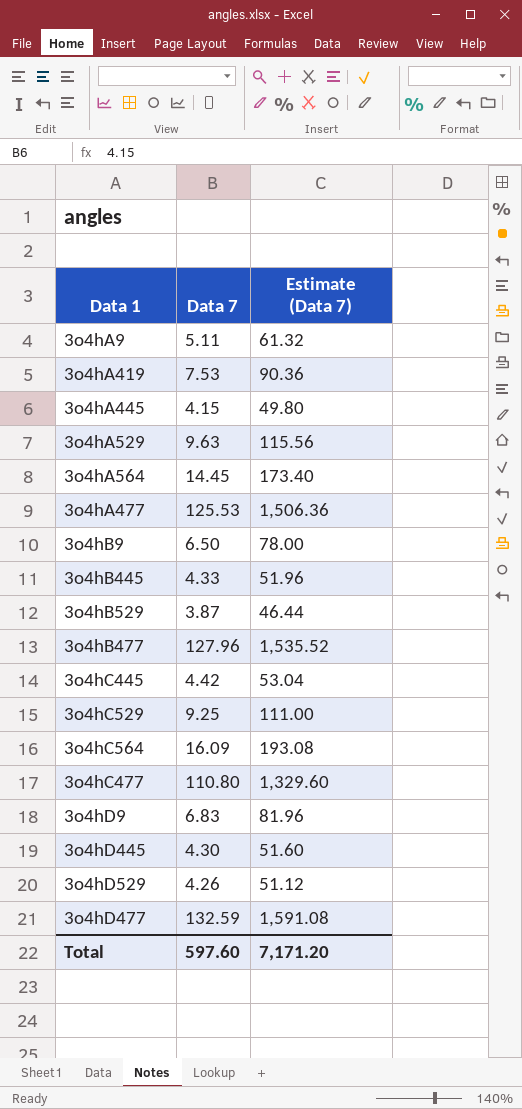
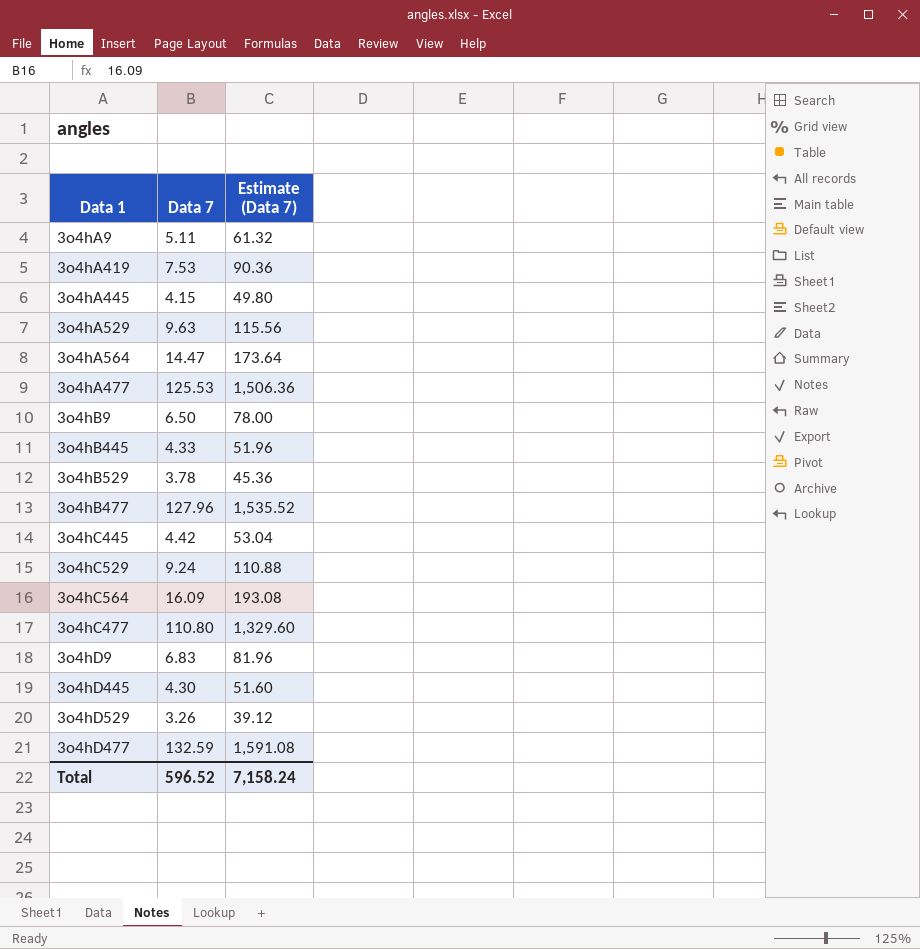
3o4hA564 | Data 7: 14.45 -> 14.47
3o4hA564 | Estimate (Data 7): 173.40 -> 173.64
3o4hB529 | Data 7: 3.87 -> 3.78
3o4hB529 | Estimate (Data 7): 46.44 -> 45.36
3o4hC529 | Data 7: 9.25 -> 9.24
3o4hC529 | Estimate (Data 7): 111.00 -> 110.88
3o4hD529 | Data 7: 4.26 -> 3.26
3o4hD529 | Estimate (Data 7): 51.12 -> 39.12
Total | Data 7: 597.60 -> 596.52
Total | Estimate (Data 7): 7,171.20 -> 7,158.24

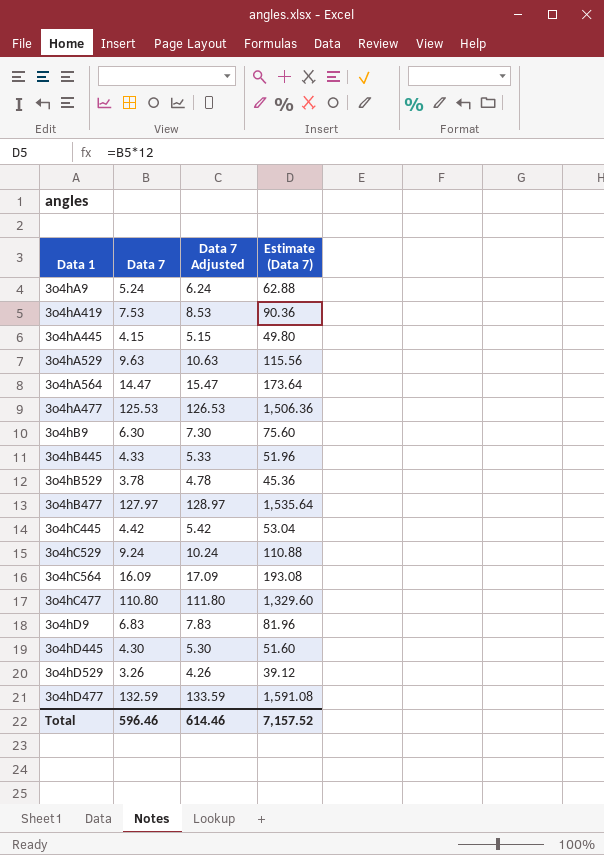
column Data 7 Adjusted | formula: none -> [Data 7] + 1
3o4hA9 | Data 7: 5.11 -> 5.24
3o4hA9 | Estimate (Data 7): 61.32 -> 62.88
3o4hB9 | Data 7: 6.50 -> 6.30
3o4hB9 | Estimate (Data 7): 78.00 -> 75.60
3o4hB477 | Data 7: 127.96 -> 127.97
3o4hB477 | Estimate (Data 7): 1,535.52 -> 1,535.64
Total | Data 7: 596.52 -> 596.46
Total | Estimate (Data 7): 7,158.24 -> 7,157.52

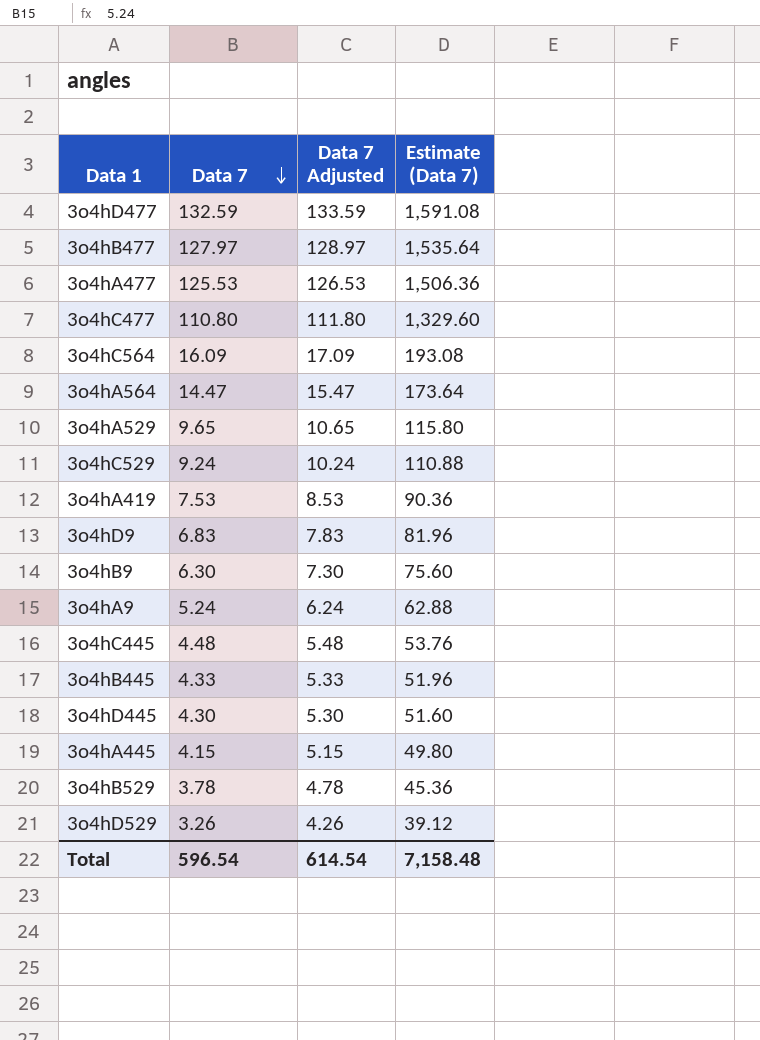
row order: none -> Data 7 descending
3o4hA529 | Data 7: 9.63 -> 9.65
3o4hA529 | Data 7 Adjusted: 10.63 -> 10.65
3o4hA529 | Estimate (Data 7): 115.56 -> 115.80
3o4hC445 | Data 7: 4.42 -> 4.48
3o4hC445 | Data 7 Adjusted: 5.42 -> 5.48
3o4hC445 | Estimate (Data 7): 53.04 -> 53.76
Total | Data 7: 596.46 -> 596.54
Total | Data 7 Adjusted: 614.46 -> 614.54
Total | Estimate (Data 7): 7,157.52 -> 7,158.48

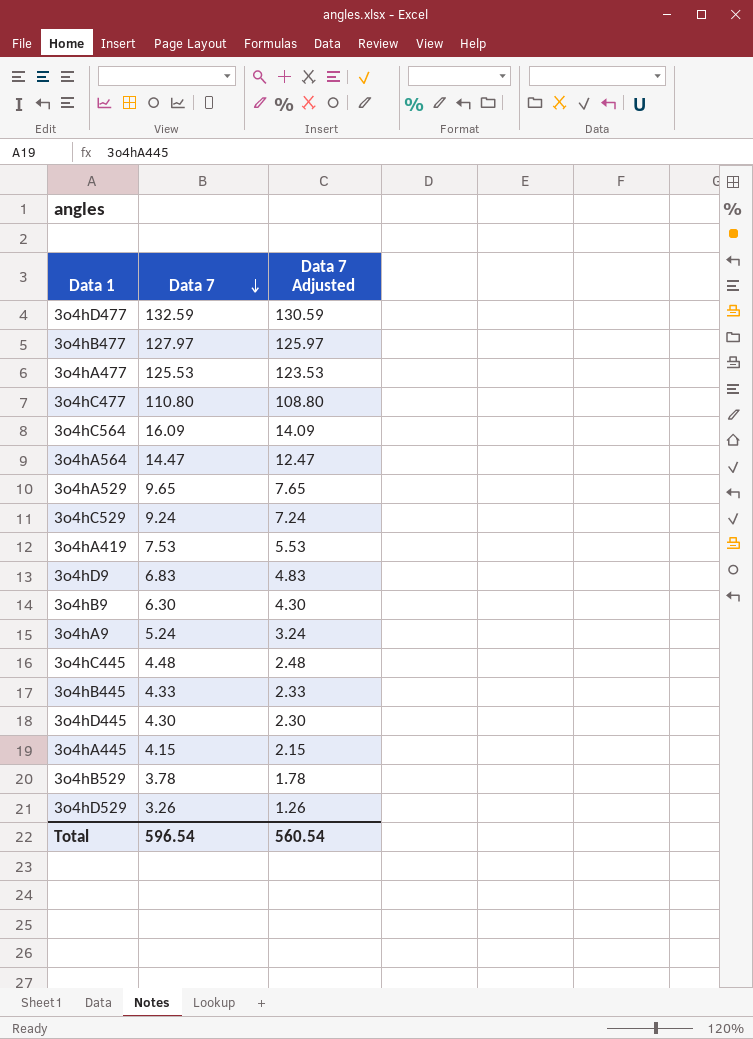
column Estimate (Data 7) | formula: [Data 7] * 12 -> none
column Data 7 Adjusted | formula: [Data 7] + 1 -> [Data 7] - 2
Total | Data 7 Adjusted: 614.54 -> 560.54

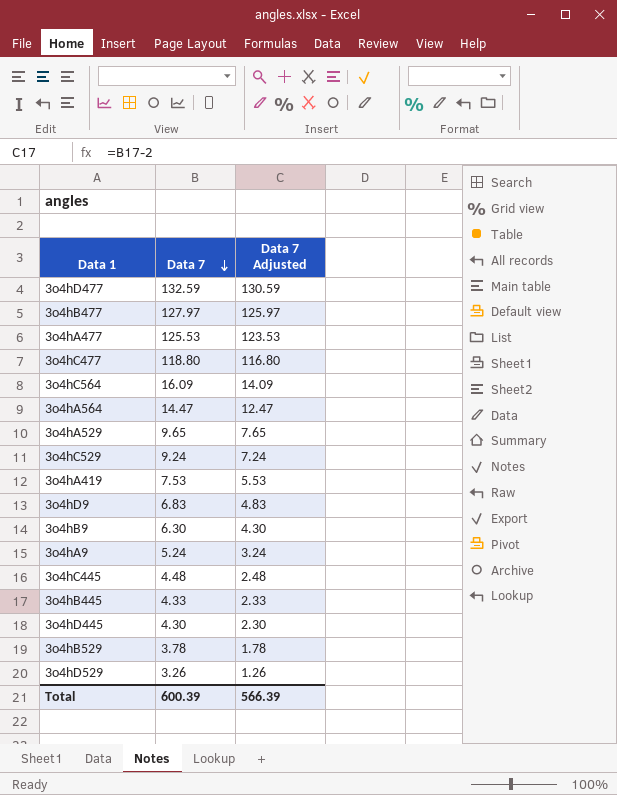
row 3o4hA445: 4.15 | 2.15 -> none
3o4hC477 | Data 7: 110.80 -> 118.80
3o4hC477 | Data 7 Adjusted: 108.80 -> 116.80
Total | Data 7: 596.54 -> 600.39
Total | Data 7 Adjusted: 560.54 -> 566.39

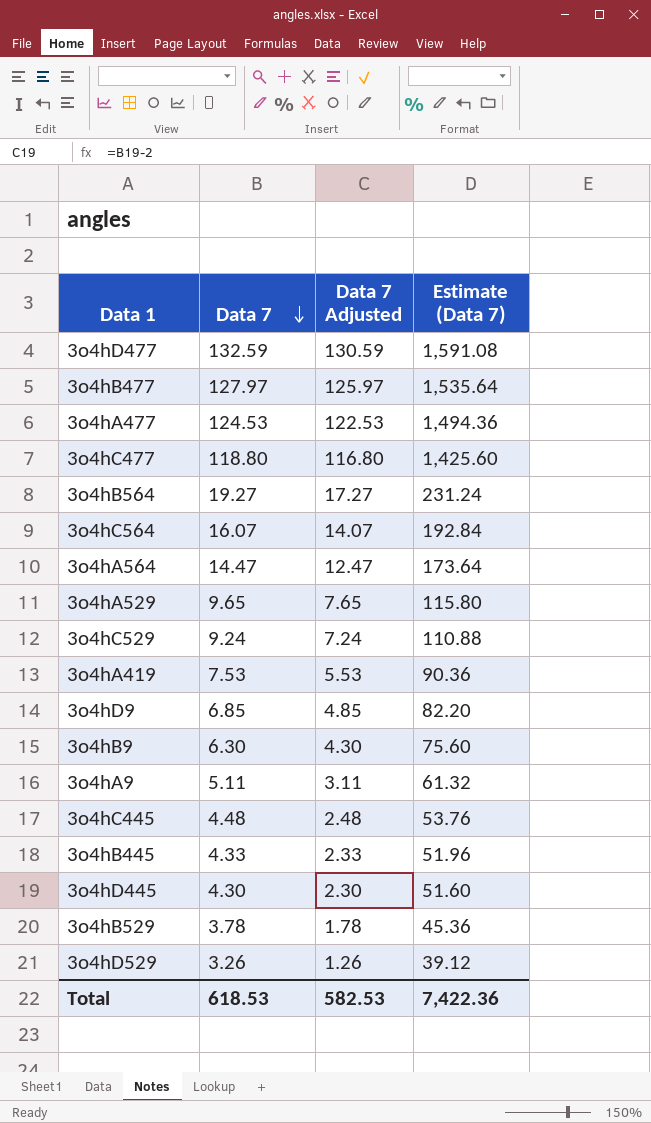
column Estimate (Data 7) | formula: none -> [Data 7] * 12
3o4hA477 | Data 7: 125.53 -> 124.53
3o4hA477 | Data 7 Adjusted: 123.53 -> 122.53
row 3o4hB564: none -> 19.27 | 17.27 | 231.24
3o4hC564 | Data 7: 16.09 -> 16.07
3o4hC564 | Data 7 Adjusted: 14.09 -> 14.07
3o4hD9 | Data 7: 6.83 -> 6.85
3o4hD9 | Data 7 Adjusted: 4.83 -> 4.85
3o4hA9 | Data 7: 5.24 -> 5.11
3o4hA9 | Data 7 Adjusted: 3.24 -> 3.11
Total | Data 7: 600.39 -> 618.53
Total | Data 7 Adjusted: 566.39 -> 582.53

